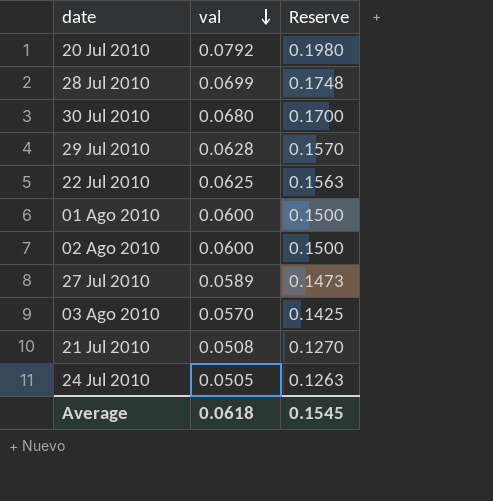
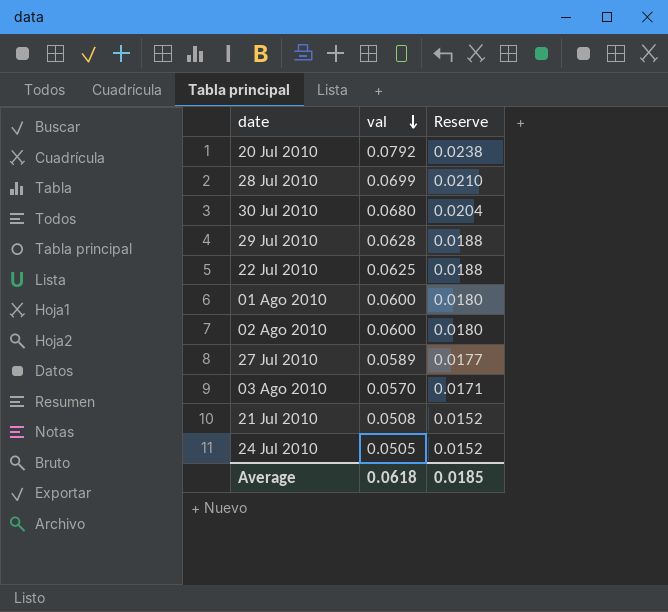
column Reserve | formula: [val] * 2.5 -> [val] * 0.3
Average | Reserve: 0.1545 -> 0.0185

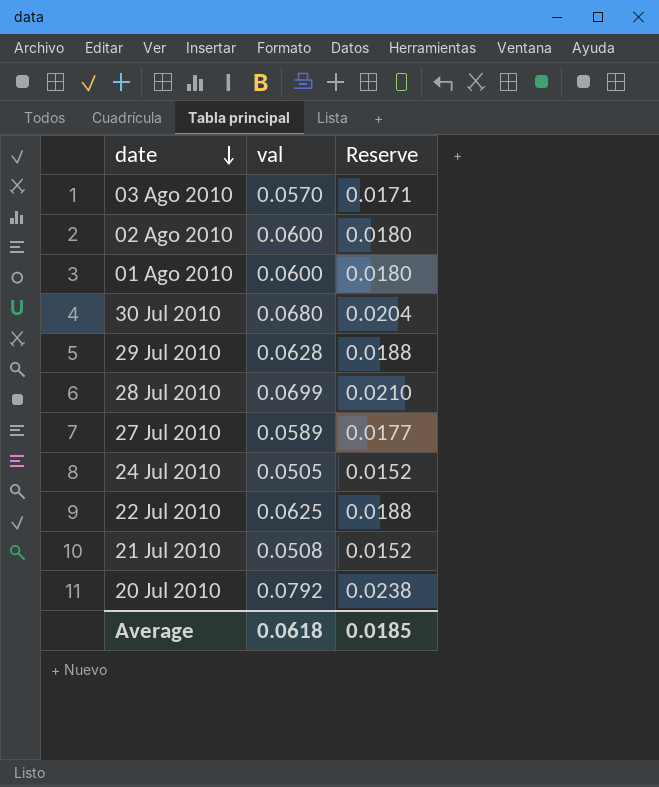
row order: val descending -> date descending

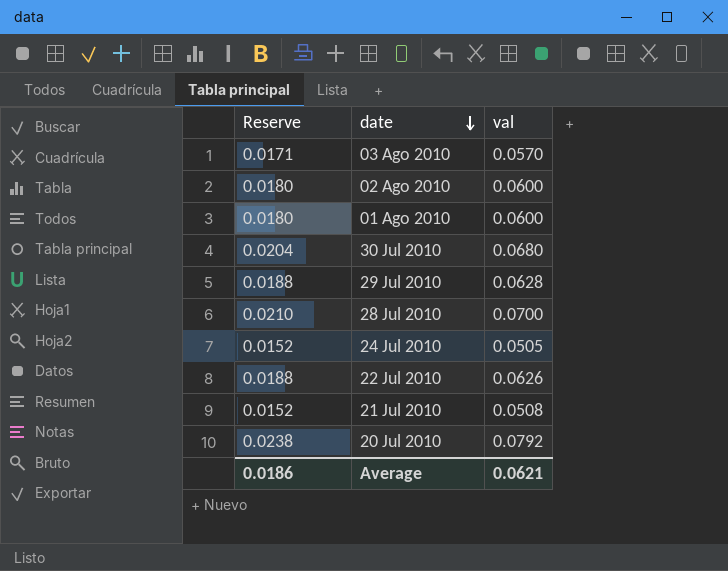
column Reserve | position: 3 -> 1
row 27 Jul 2010: 0.0589 | 0.0177 -> none
28 Jul 2010 | val: 0.0699 -> 0.0700
22 Jul 2010 | val: 0.0625 -> 0.0626
Average | Reserve: 0.0185 -> 0.0186
Average | val: 0.0618 -> 0.0621

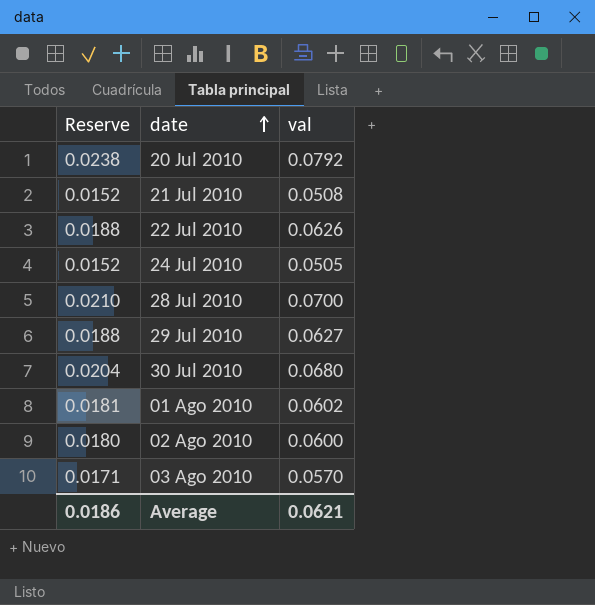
row order: date descending -> date ascending
29 Jul 2010 | val: 0.0628 -> 0.0627
01 Ago 2010 | Reserve: 0.0180 -> 0.0181
01 Ago 2010 | val: 0.0600 -> 0.0602

